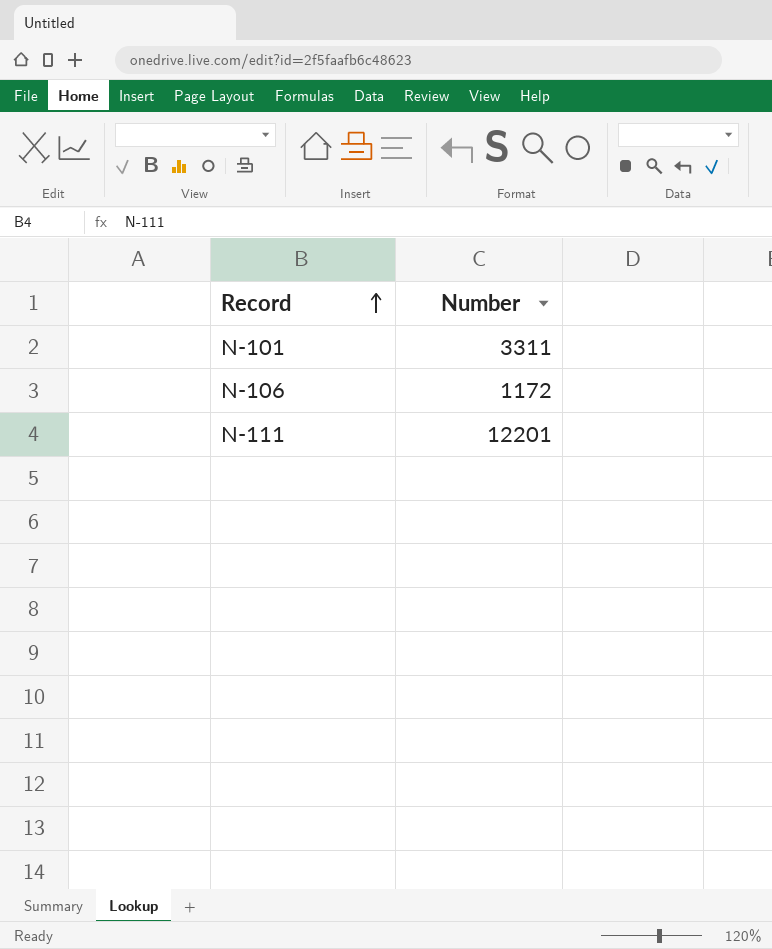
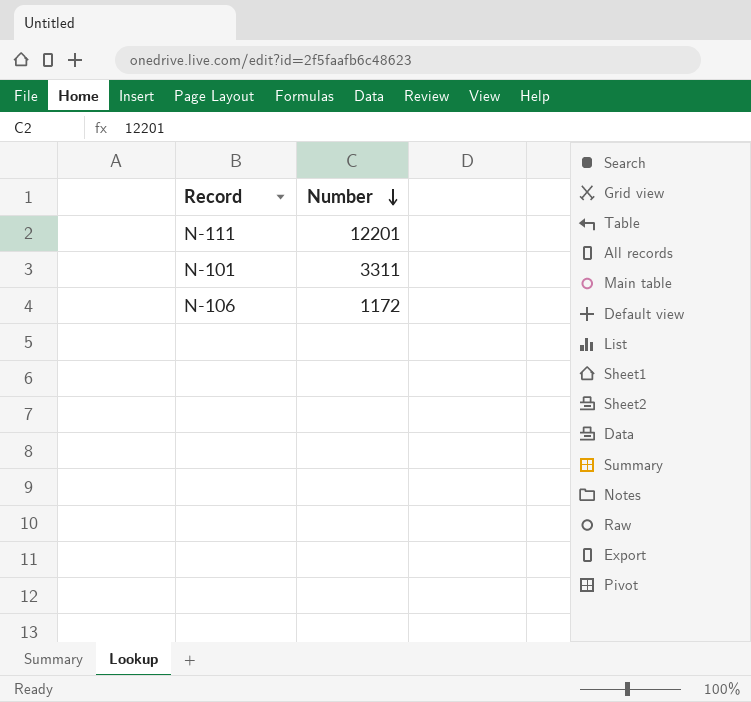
row order: Record ascending -> Number descending

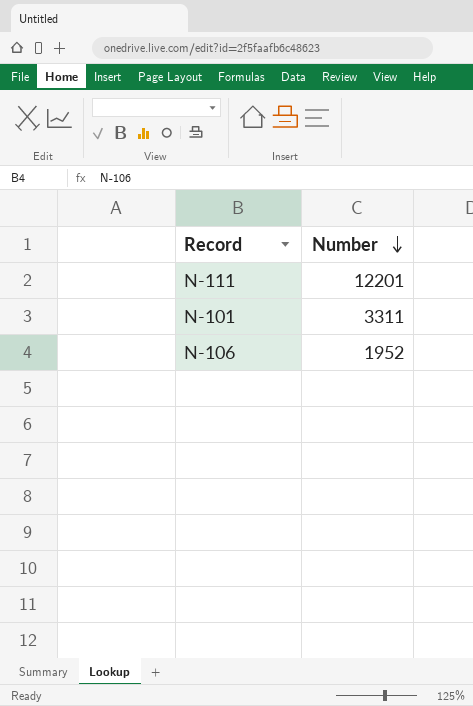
N-106 | Number: 1172 -> 1952

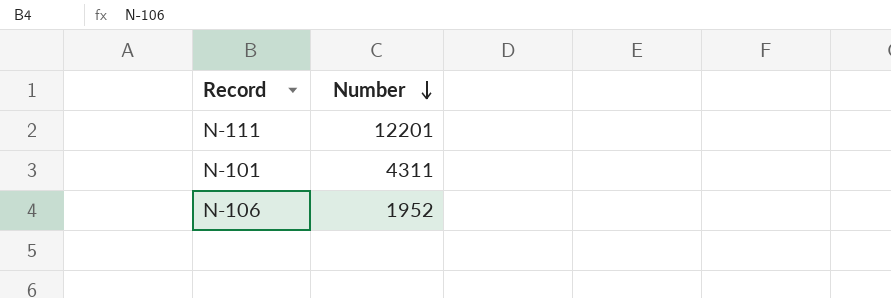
N-101 | Number: 3311 -> 4311

